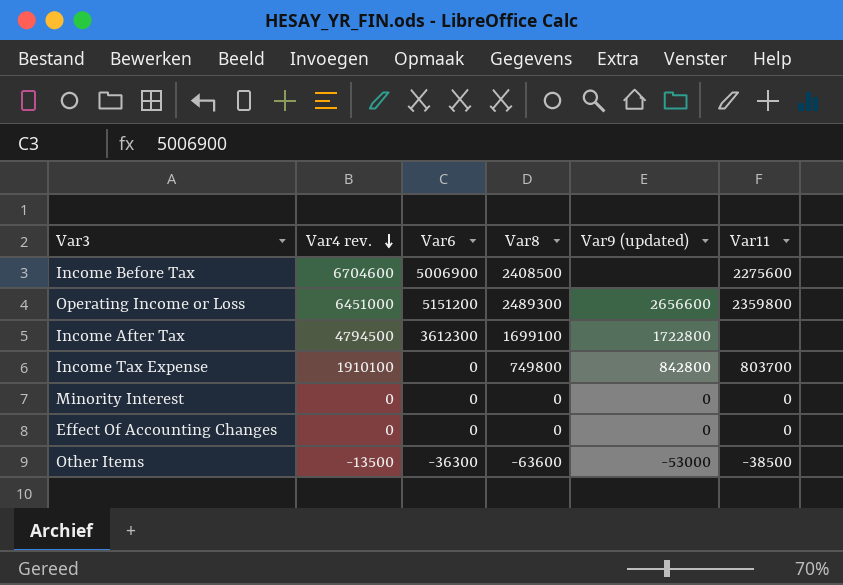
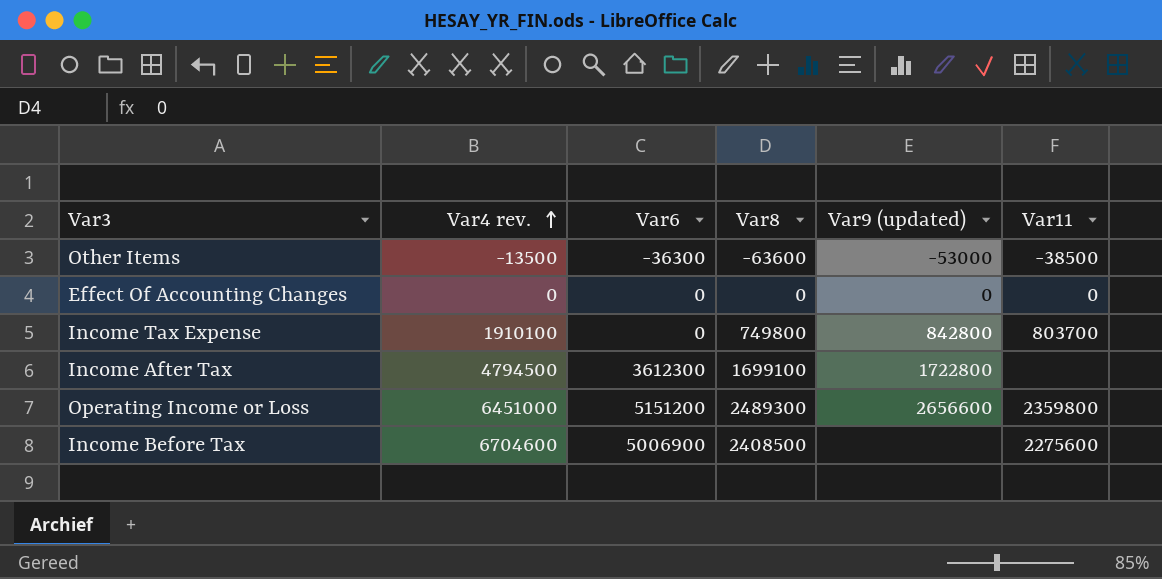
row order: Var4 rev. descending -> Var4 rev. ascending
row Minority Interest: 0 | 0 | 0 | 0 | 0 -> none

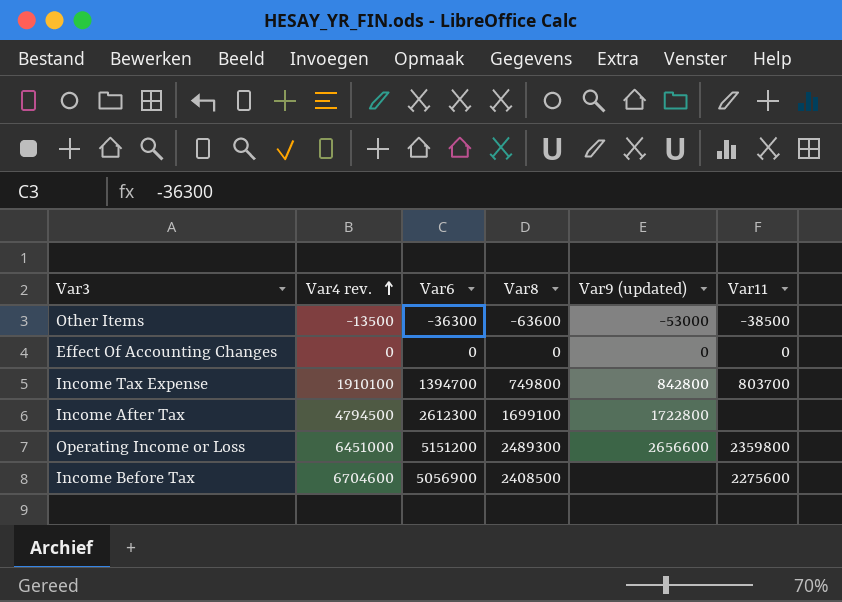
Income Tax Expense | Var6: 0 -> 1394700
Income After Tax | Var6: 3612300 -> 2612300
Income Before Tax | Var6: 5006900 -> 5056900

